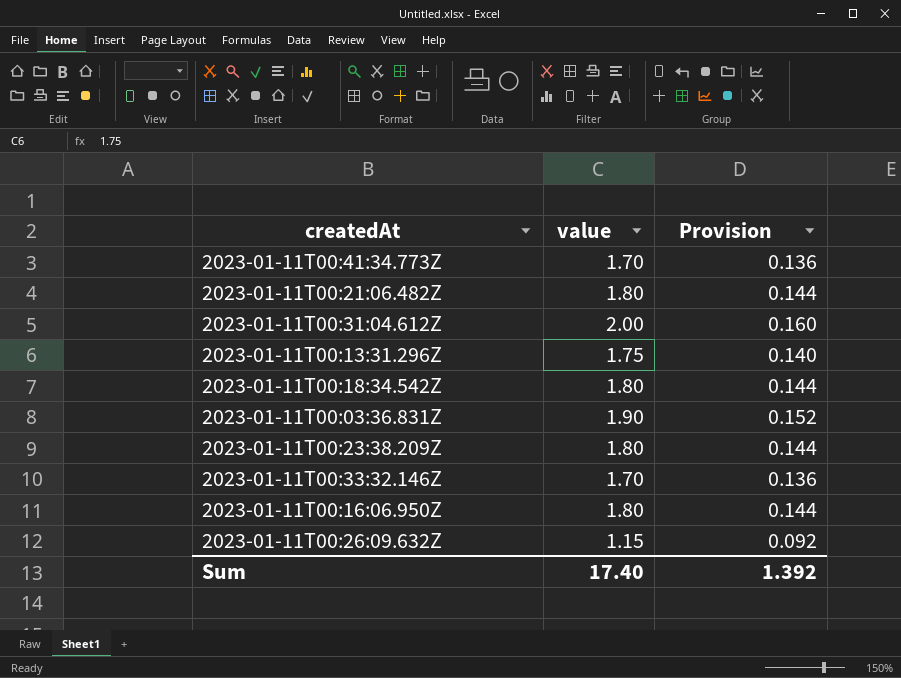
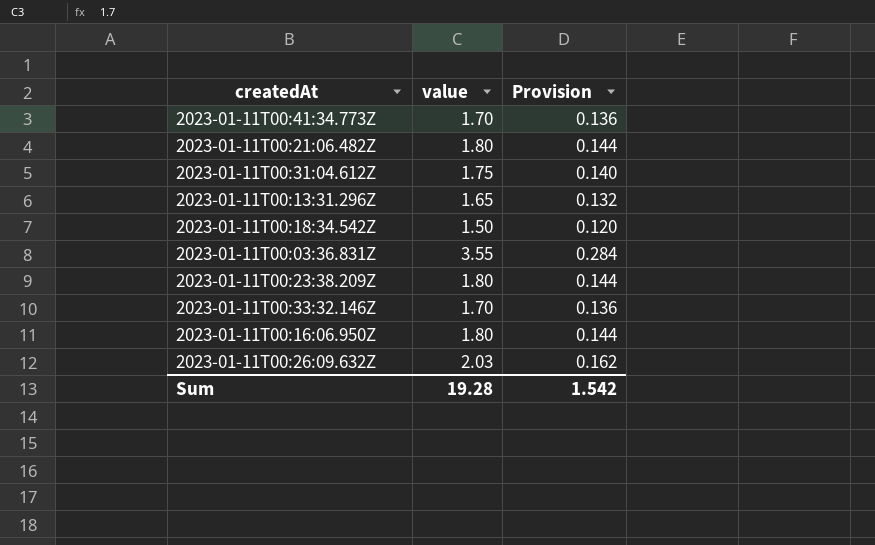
2023-01-11T00:31:04.612Z | value: 2.00 -> 1.75
2023-01-11T00:31:04.612Z | Provision: 0.160 -> 0.140
2023-01-11T00:13:31.296Z | value: 1.75 -> 1.65
2023-01-11T00:13:31.296Z | Provision: 0.140 -> 0.132
2023-01-11T00:18:34.542Z | value: 1.80 -> 1.50
2023-01-11T00:18:34.542Z | Provision: 0.144 -> 0.120
2023-01-11T00:03:36.831Z | value: 1.90 -> 3.55
2023-01-11T00:03:36.831Z | Provision: 0.152 -> 0.284
2023-01-11T00:26:09.632Z | value: 1.15 -> 2.03
2023-01-11T00:26:09.632Z | Provision: 0.092 -> 0.162
Sum | value: 17.40 -> 19.28
Sum | Provision: 1.392 -> 1.542

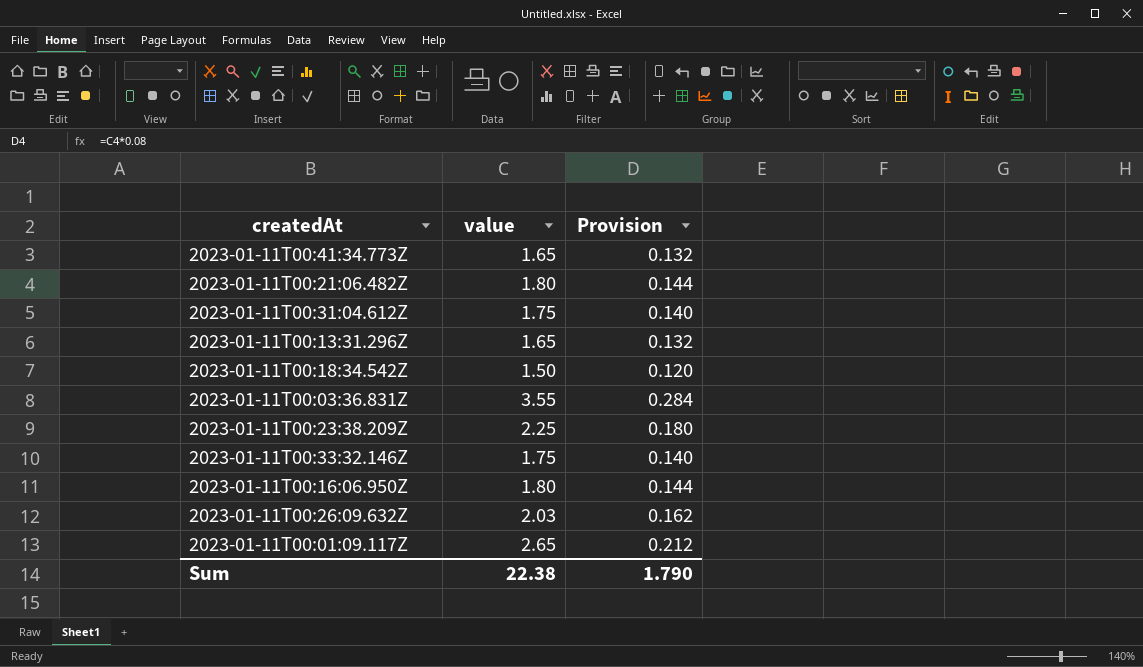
2023-01-11T00:41:34.773Z | value: 1.70 -> 1.65
2023-01-11T00:41:34.773Z | Provision: 0.136 -> 0.132
2023-01-11T00:23:38.209Z | value: 1.80 -> 2.25
2023-01-11T00:23:38.209Z | Provision: 0.144 -> 0.180
2023-01-11T00:33:32.146Z | value: 1.70 -> 1.75
2023-01-11T00:33:32.146Z | Provision: 0.136 -> 0.140
row 2023-01-11T00:01:09.117Z: none -> 2.65 | 0.212
Sum | value: 19.28 -> 22.38
Sum | Provision: 1.542 -> 1.790

